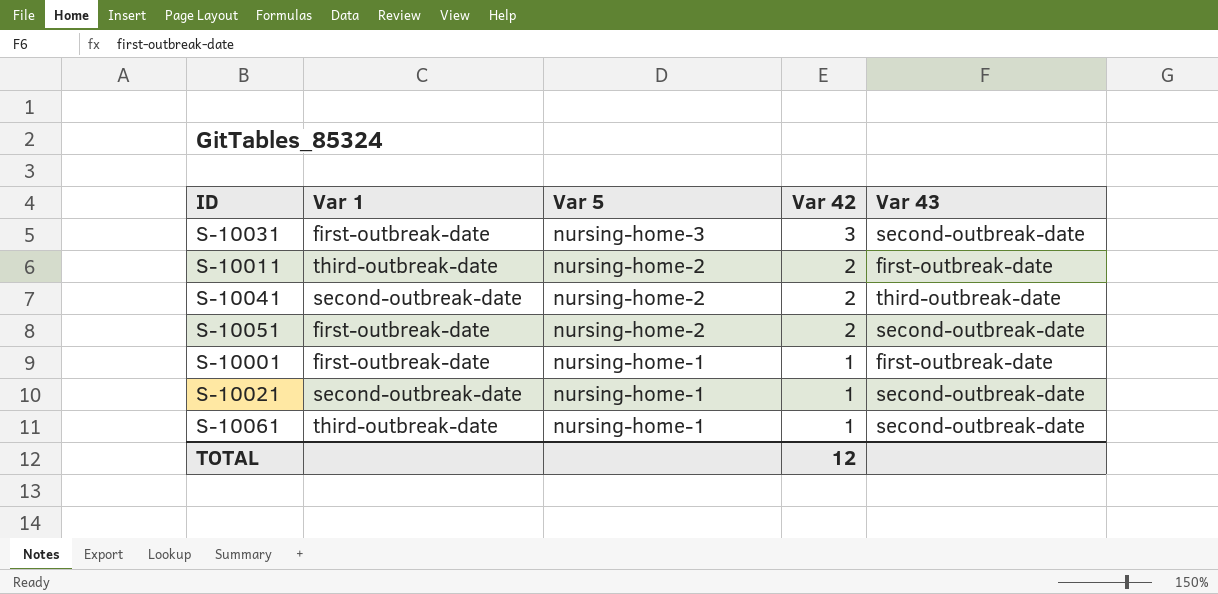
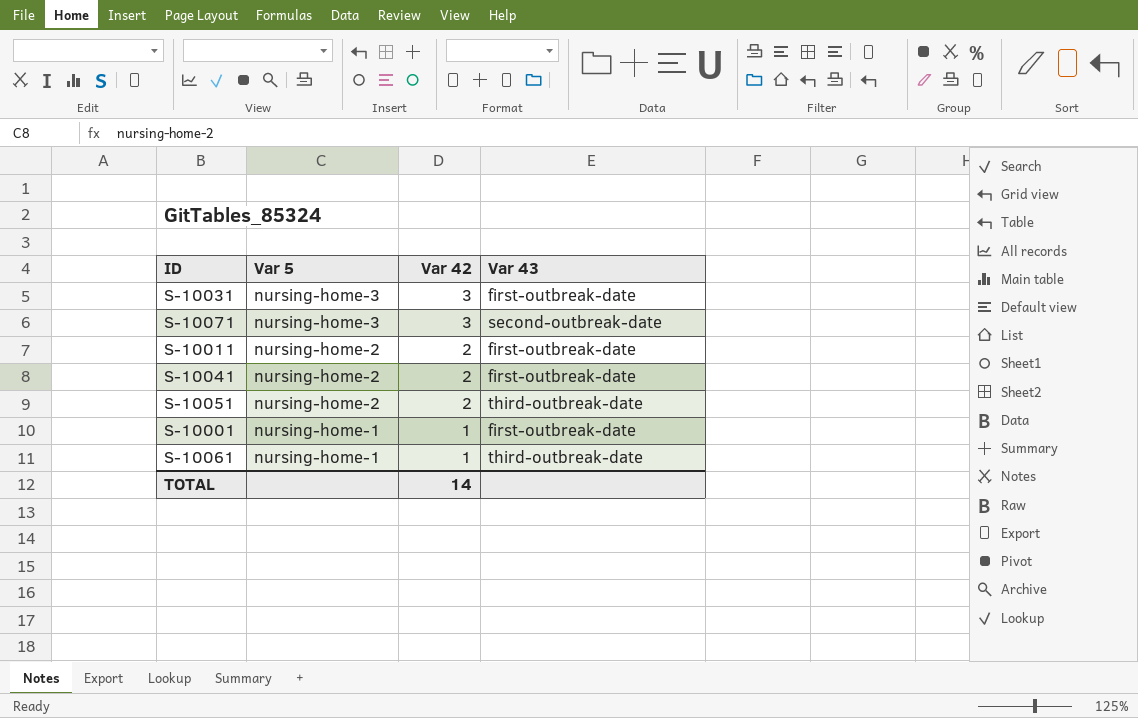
column Var 1 | position: 2 -> none
row S-10021: second-outbreak-date | nursing-home-1 | 1 | second-outbreak-date -> none
S-10031 | Var 43: second-outbreak-date -> first-outbreak-date
row S-10071: none -> nursing-home-3 | 3 | second-outbreak-date
S-10041 | Var 43: third-outbreak-date -> first-outbreak-date
S-10051 | Var 43: second-outbreak-date -> third-outbreak-date
S-10061 | Var 43: second-outbreak-date -> third-outbreak-date
TOTAL | Var 42: 12 -> 14

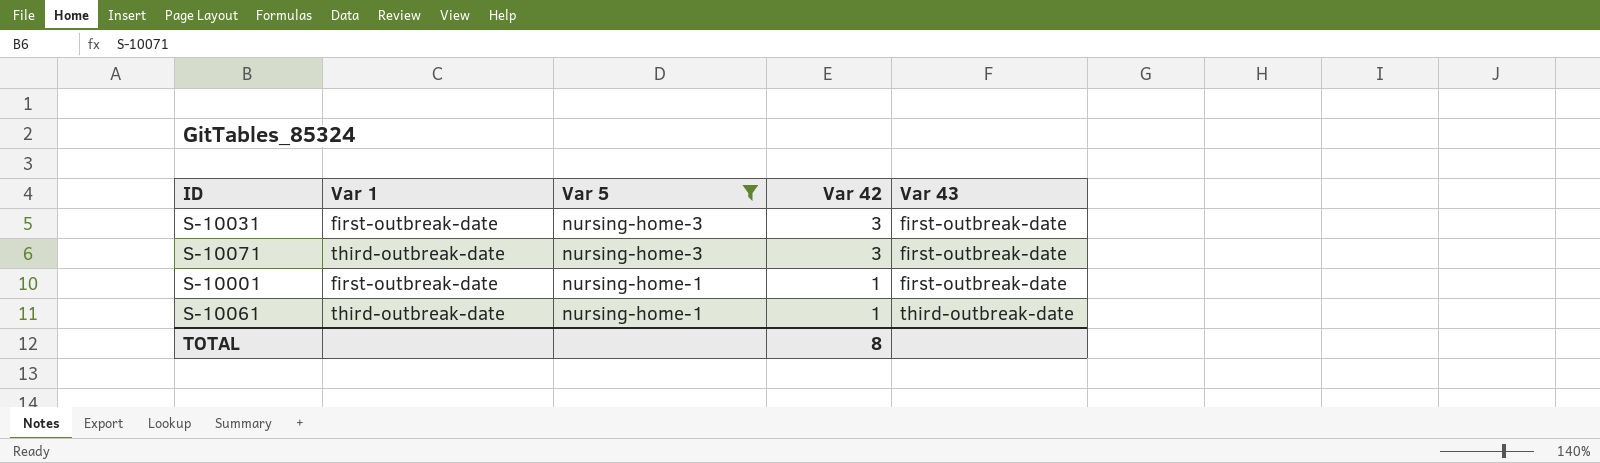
filter: none -> Var 5 != nursing-home-2
column Var 1 | position: none -> 2
S-10071 | Var 43: second-outbreak-date -> first-outbreak-date
TOTAL | Var 42: 14 -> 8

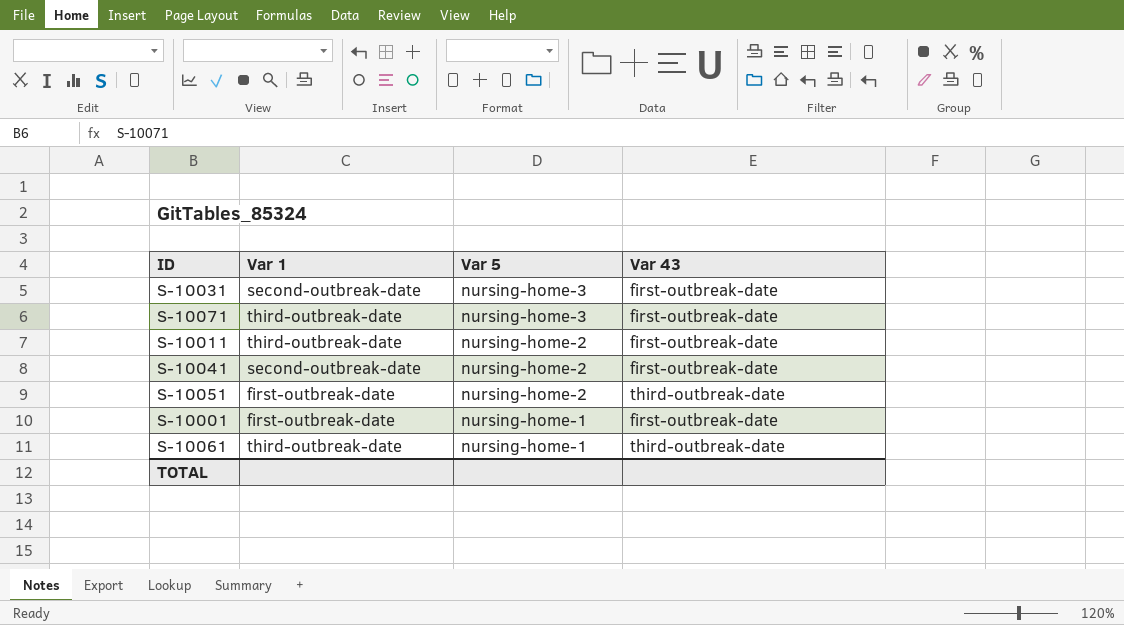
filter: Var 5 != nursing-home-2 -> none
column Var 42 | position: 4 -> none
S-10031 | Var 1: first-outbreak-date -> second-outbreak-date

